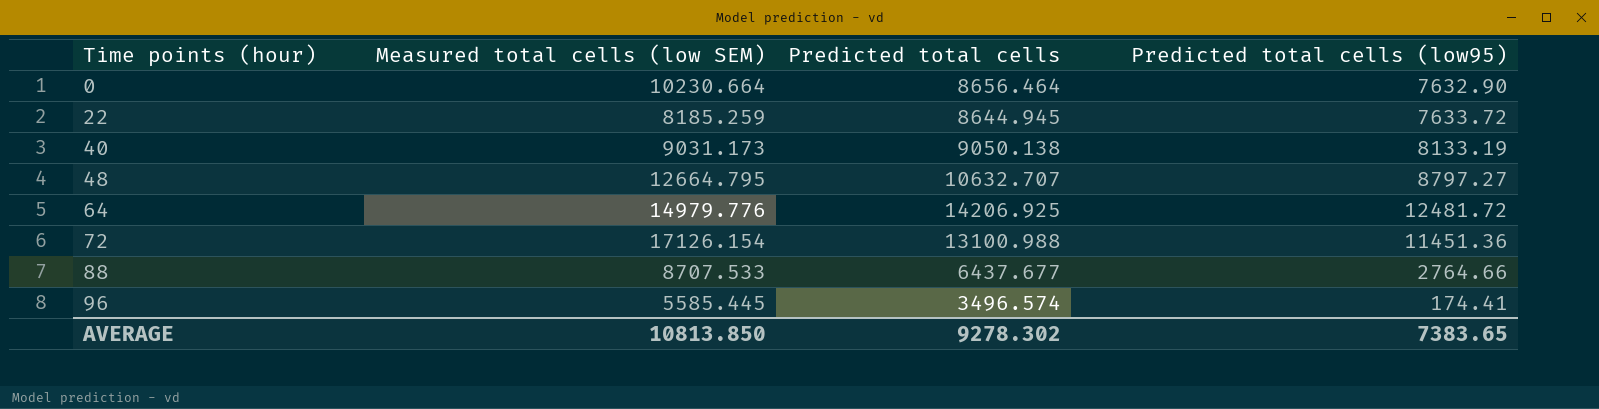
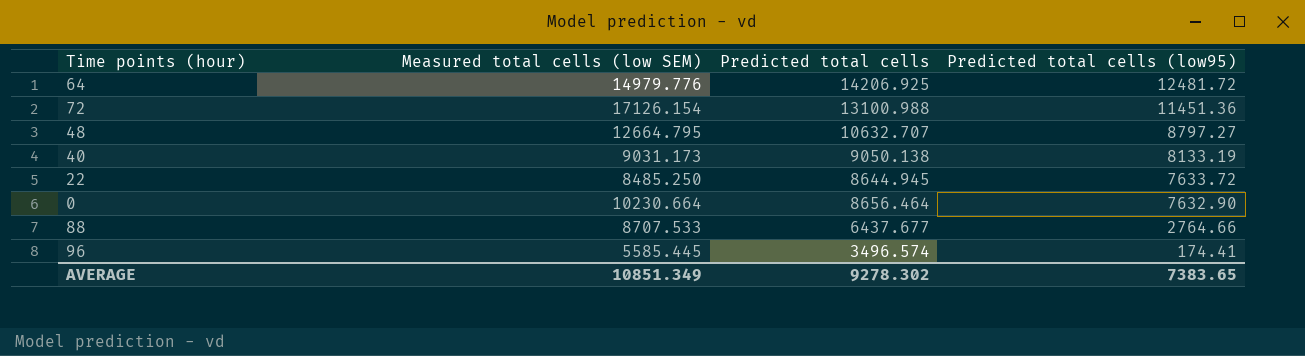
row order: Time points (hour) ascending -> Predicted total cells (low95) descending
22 | Measured total cells (low SEM): 8185.259 -> 8485.250
AVERAGE | Measured total cells (low SEM): 10813.850 -> 10851.349

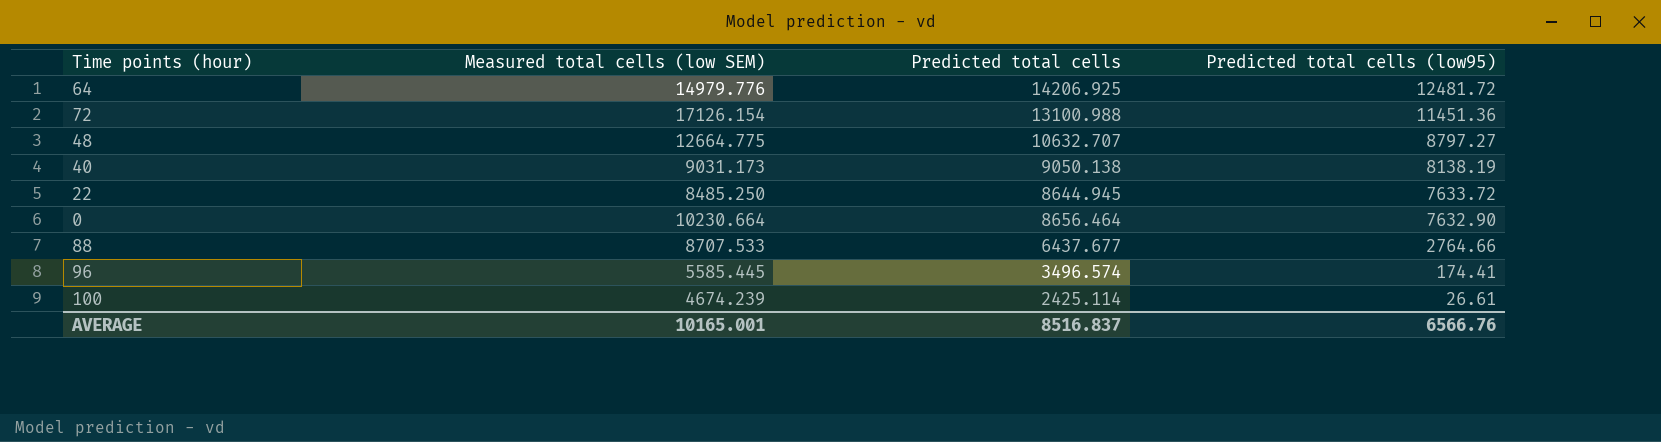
48 | Measured total cells (low SEM): 12664.795 -> 12664.775
40 | Predicted total cells (low95): 8133.19 -> 8138.19
row 100: none -> 4674.239 | 2425.114 | 26.61
AVERAGE | Measured total cells (low SEM): 10851.349 -> 10165.001
AVERAGE | Predicted total cells: 9278.302 -> 8516.837
AVERAGE | Predicted total cells (low95): 7383.65 -> 6566.76

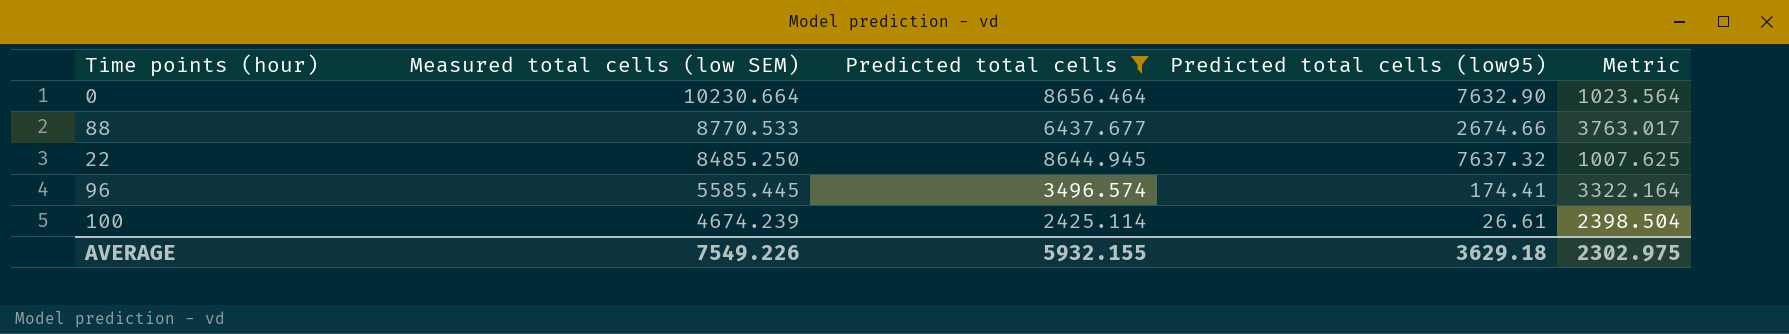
filter: none -> Predicted total cells <= 8656.464
row order: Predicted total cells (low95) descending -> Measured total cells (low SEM) descending
column Metric | formula: none -> [Predicted total cells] - [Predicted total cells (low95)]
88 | Measured total cells (low SEM): 8707.533 -> 8770.533
88 | Predicted total cells (low95): 2764.66 -> 2674.66
22 | Predicted total cells (low95): 7633.72 -> 7637.32
AVERAGE | Measured total cells (low SEM): 10165.001 -> 7549.226
AVERAGE | Predicted total cells: 8516.837 -> 5932.155
AVERAGE | Predicted total cells (low95): 6566.76 -> 3629.18

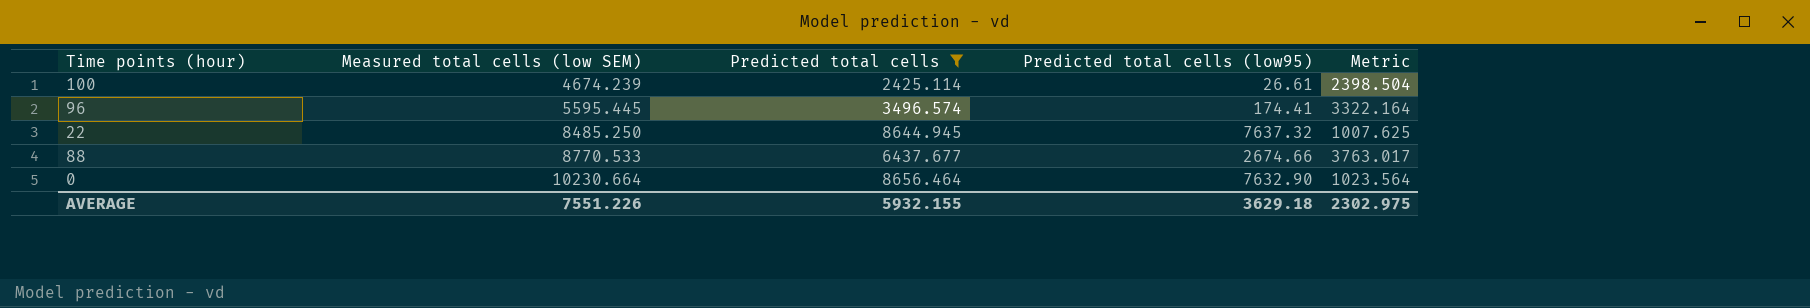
row order: Measured total cells (low SEM) descending -> Measured total cells (low SEM) ascending
96 | Measured total cells (low SEM): 5585.445 -> 5595.445
AVERAGE | Measured total cells (low SEM): 7549.226 -> 7551.226

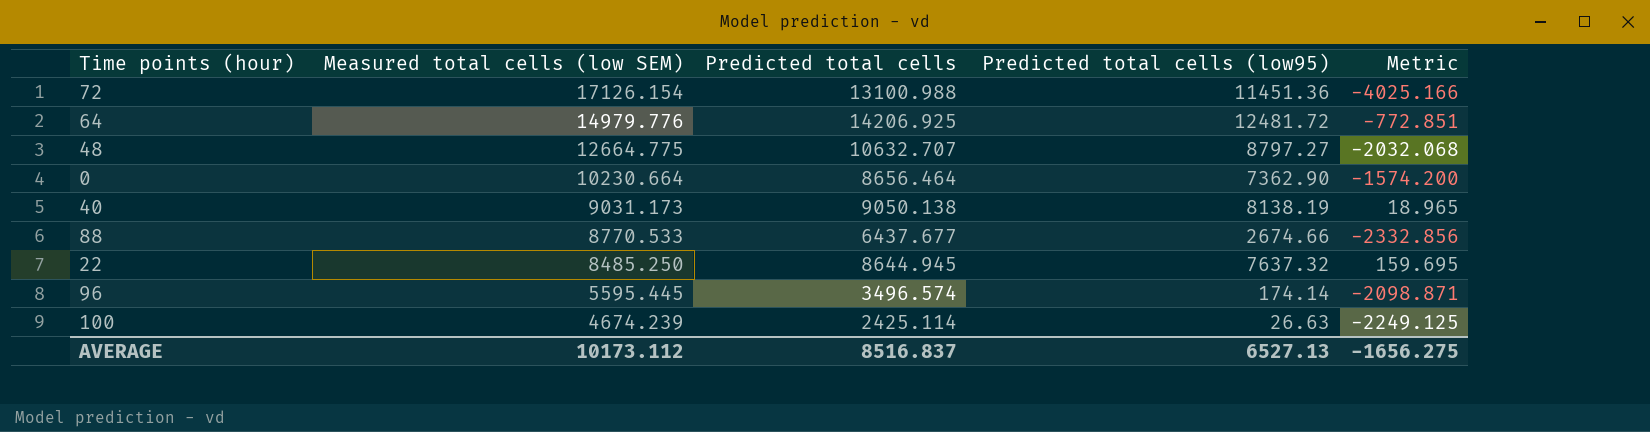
filter: Predicted total cells <= 8656.464 -> none
row order: Measured total cells (low SEM) ascending -> Measured total cells (low SEM) descending
column Metric | formula: [Predicted total cells] - [Predicted total cells (low95)] -> [Predicted total cells] - [Measured total cells (low SEM)]
0 | Predicted total cells (low95): 7632.90 -> 7362.90
96 | Predicted total cells (low95): 174.41 -> 174.14
100 | Predicted total cells (low95): 26.61 -> 26.63
AVERAGE | Measured total cells (low SEM): 7551.226 -> 10173.112
AVERAGE | Predicted total cells: 5932.155 -> 8516.837
AVERAGE | Predicted total cells (low95): 3629.18 -> 6527.13
AVERAGE | Metric: 2302.975 -> -1656.275

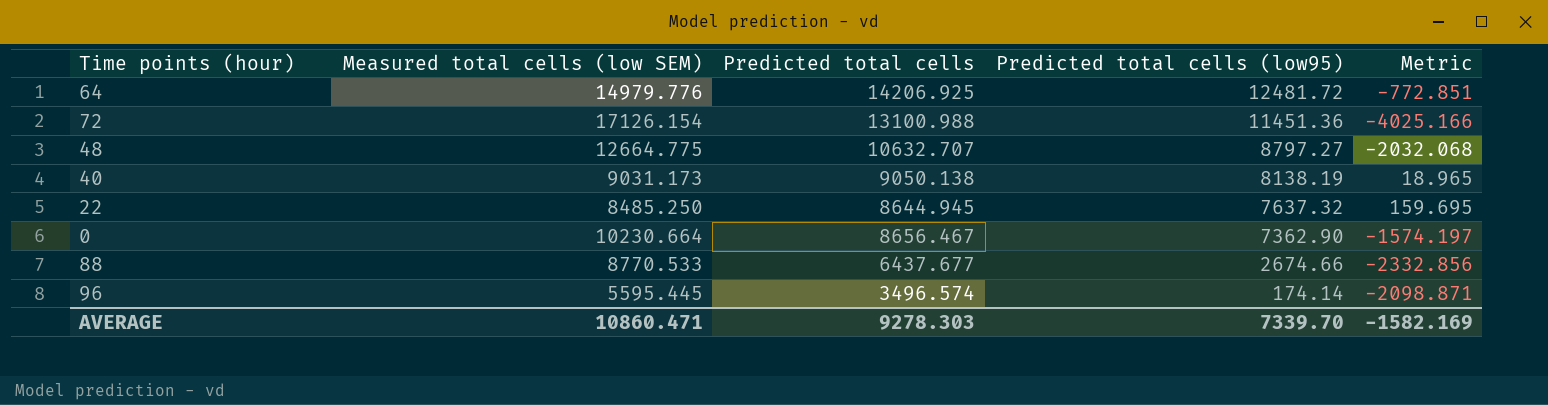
row order: Measured total cells (low SEM) descending -> Predicted total cells (low95) descending
row 100: 4674.239 | 2425.114 | 26.63 | -2249.125 -> none
0 | Predicted total cells: 8656.464 -> 8656.467
0 | Metric: -1574.200 -> -1574.197
AVERAGE | Measured total cells (low SEM): 10173.112 -> 10860.471
AVERAGE | Predicted total cells: 8516.837 -> 9278.303
AVERAGE | Predicted total cells (low95): 6527.13 -> 7339.70
AVERAGE | Metric: -1656.275 -> -1582.169

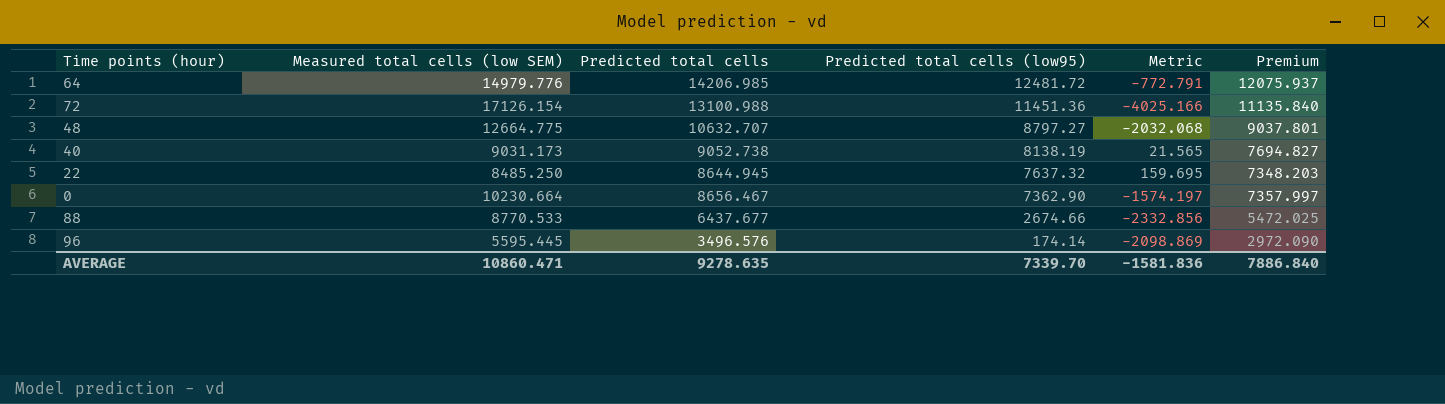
column Premium | formula: none -> [Predicted total cells] * 0.85
64 | Predicted total cells: 14206.925 -> 14206.985
64 | Metric: -772.851 -> -772.791
40 | Predicted total cells: 9050.138 -> 9052.738
40 | Metric: 18.965 -> 21.565
96 | Predicted total cells: 3496.574 -> 3496.576
96 | Metric: -2098.871 -> -2098.869
AVERAGE | Predicted total cells: 9278.303 -> 9278.635
AVERAGE | Metric: -1582.169 -> -1581.836

